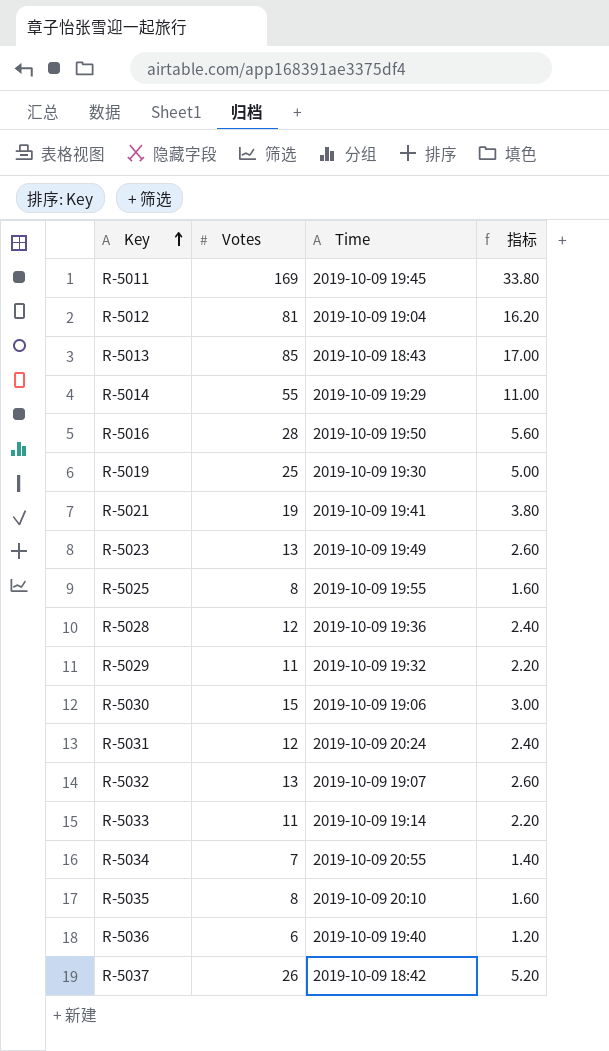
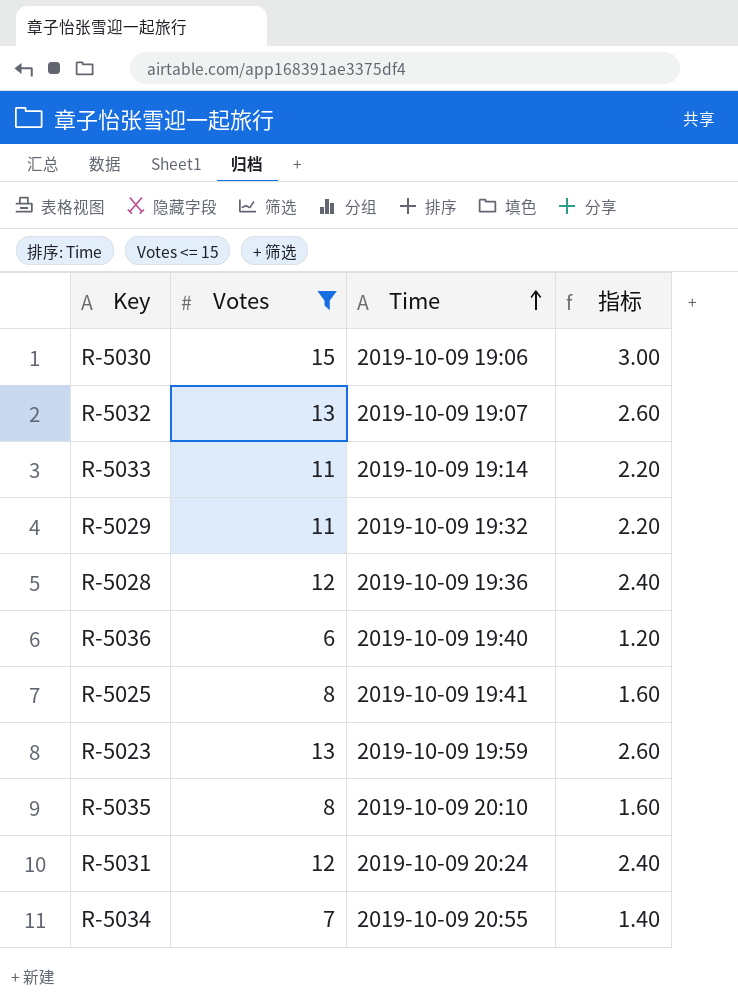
filter: none -> Votes <= 15
row order: Key ascending -> Time ascending
R-5025 | Time: 2019-10-09 19:55 -> 2019-10-09 19:41
R-5023 | Time: 2019-10-09 19:49 -> 2019-10-09 19:59

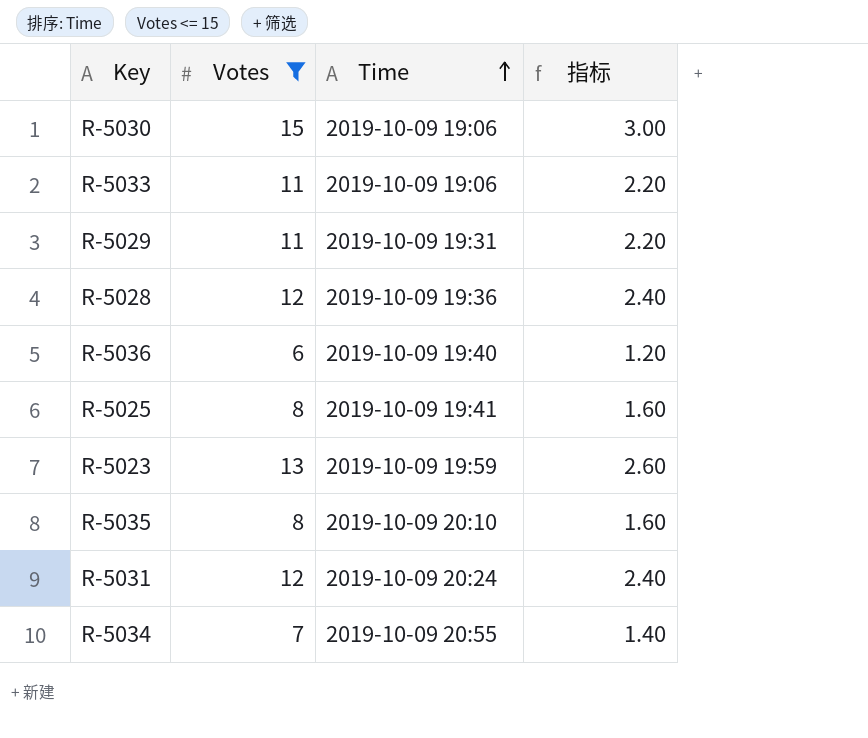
row R-5032: 13 | 2019-10-09 19:07 | 2.60 -> none
R-5033 | Time: 2019-10-09 19:14 -> 2019-10-09 19:06
R-5029 | Time: 2019-10-09 19:32 -> 2019-10-09 19:31

